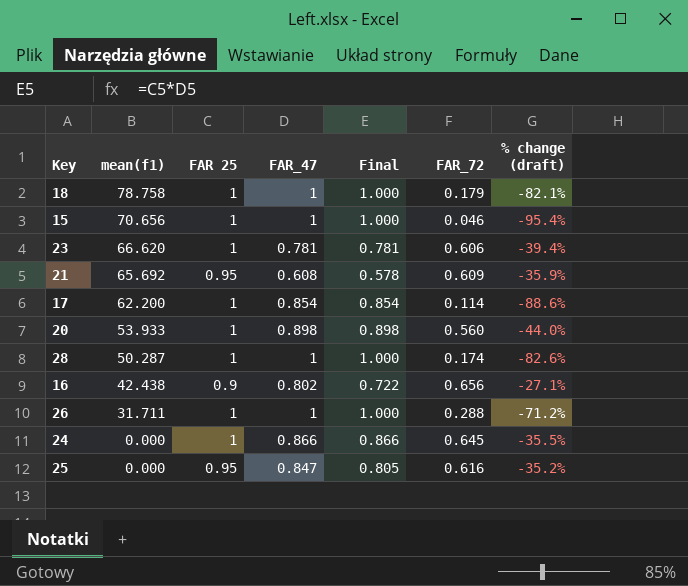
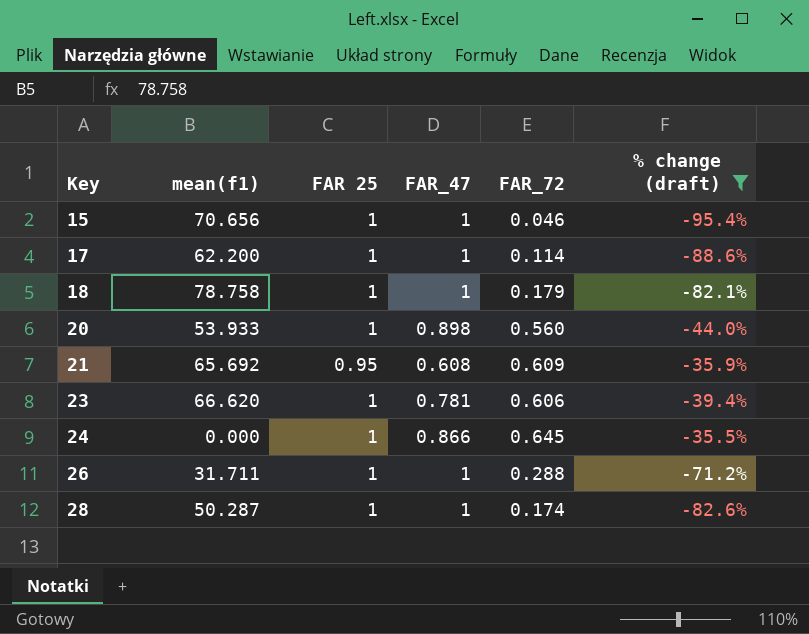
filter: none -> % change (draft) <= -35.5%
row order: mean(f1) descending -> Key ascending
column Final | formula: [FAR 25] * [FAR_47] -> none
17 | FAR_47: 0.854 -> 1

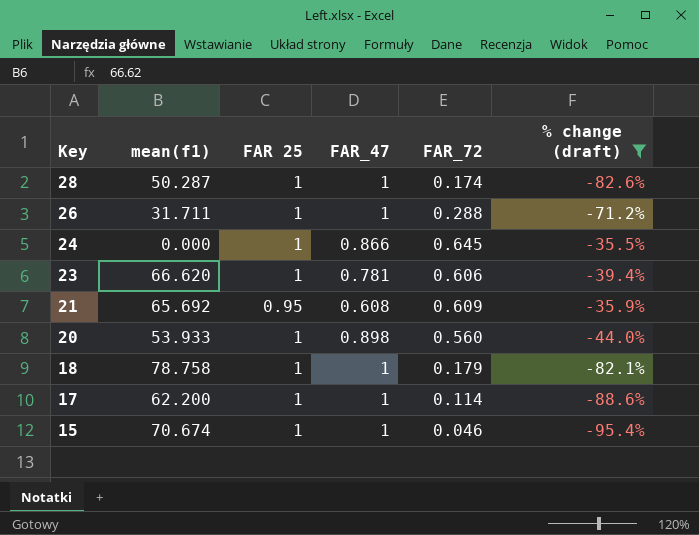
row order: Key ascending -> Key descending
15 | mean(f1): 70.656 -> 70.674

